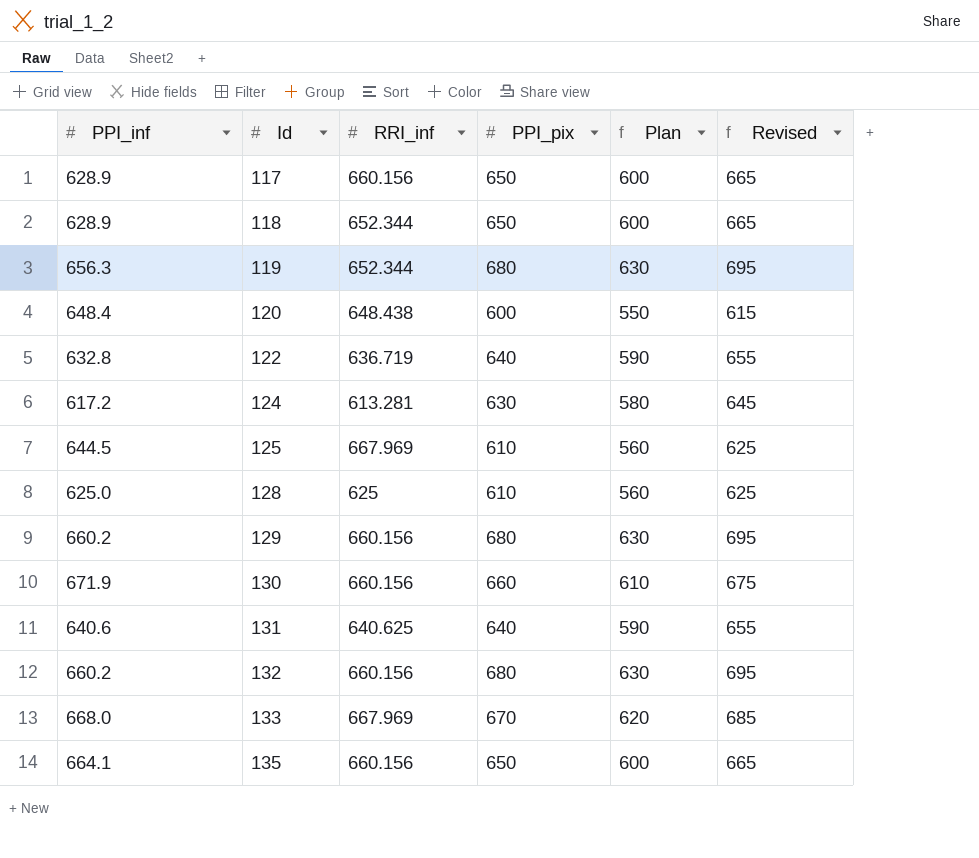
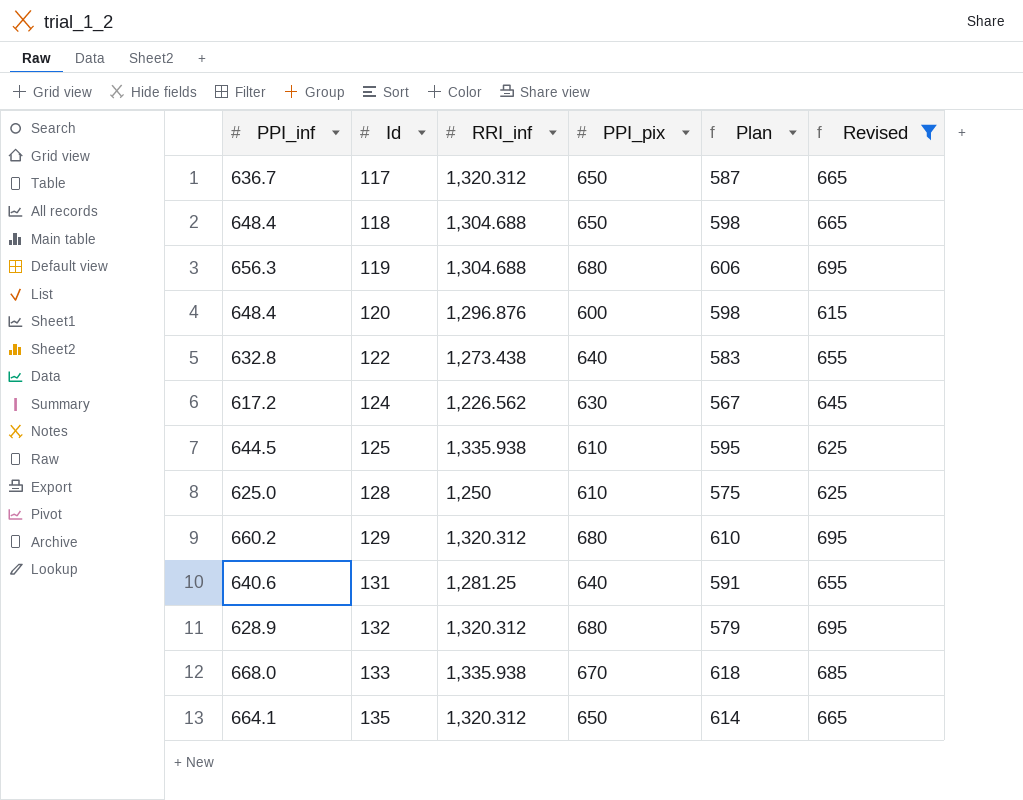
filter: none -> Revised != 675
column Plan | formula: [PPI_pix] - 50 -> [PPI_inf] - 50
117 | PPI_inf: 628.9 -> 636.7
117 | RRI_inf: 660.156 -> 1,320.312
118 | PPI_inf: 628.9 -> 648.4
118 | RRI_inf: 652.344 -> 1,304.688
119 | RRI_inf: 652.344 -> 1,304.688
120 | RRI_inf: 648.438 -> 1,296.876
122 | RRI_inf: 636.719 -> 1,273.438
124 | RRI_inf: 613.281 -> 1,226.562
125 | RRI_inf: 667.969 -> 1,335.938
128 | RRI_inf: 625 -> 1,250
129 | RRI_inf: 660.156 -> 1,320.312
131 | RRI_inf: 640.625 -> 1,281.25
132 | PPI_inf: 660.2 -> 628.9
132 | RRI_inf: 660.156 -> 1,320.312
133 | RRI_inf: 667.969 -> 1,335.938
135 | RRI_inf: 660.156 -> 1,320.312

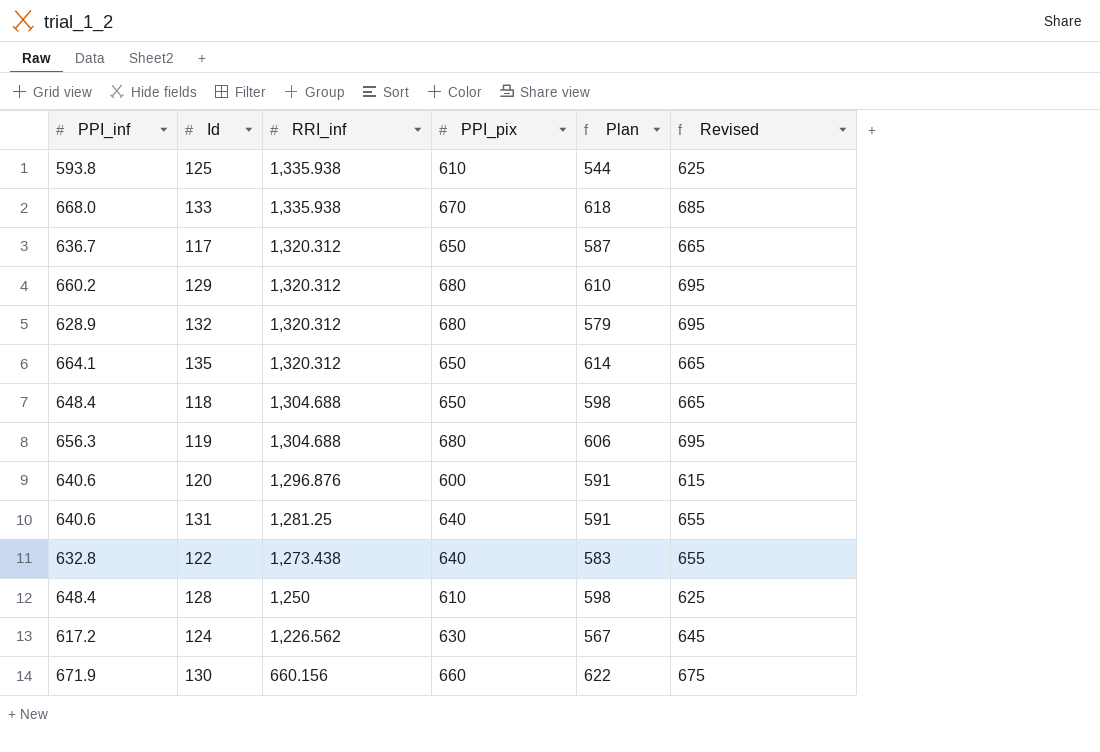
filter: Revised != 675 -> none
row order: Id ascending -> RRI_inf descending
125 | PPI_inf: 644.5 -> 593.8
125 | Plan: 595 -> 544
120 | PPI_inf: 648.4 -> 640.6
120 | Plan: 598 -> 591
128 | PPI_inf: 625.0 -> 648.4
128 | Plan: 575 -> 598

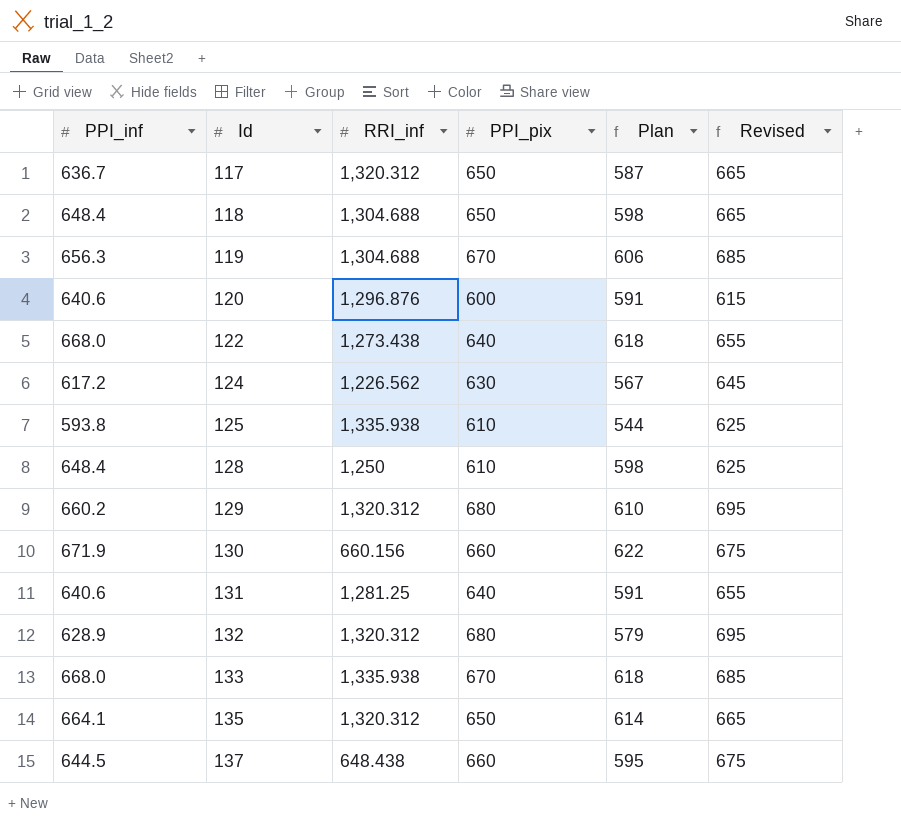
row order: RRI_inf descending -> Id ascending
119 | PPI_pix: 680 -> 670
119 | Revised: 695 -> 685
122 | PPI_inf: 632.8 -> 668.0
122 | Plan: 583 -> 618
row 137: none -> 644.5 | 648.438 | 660 | 595 | 675

